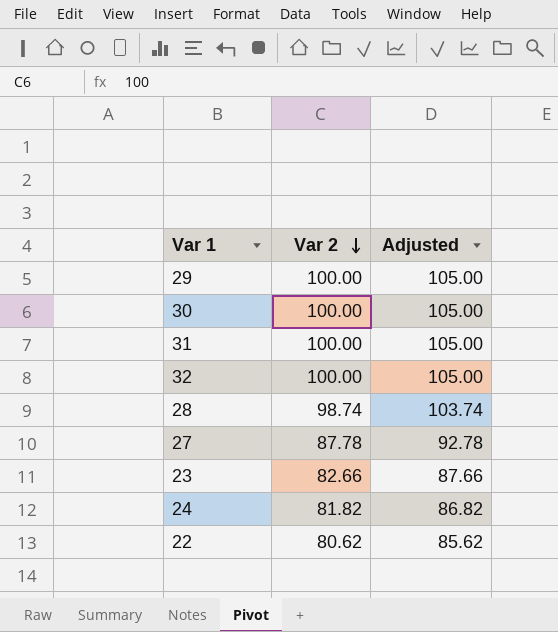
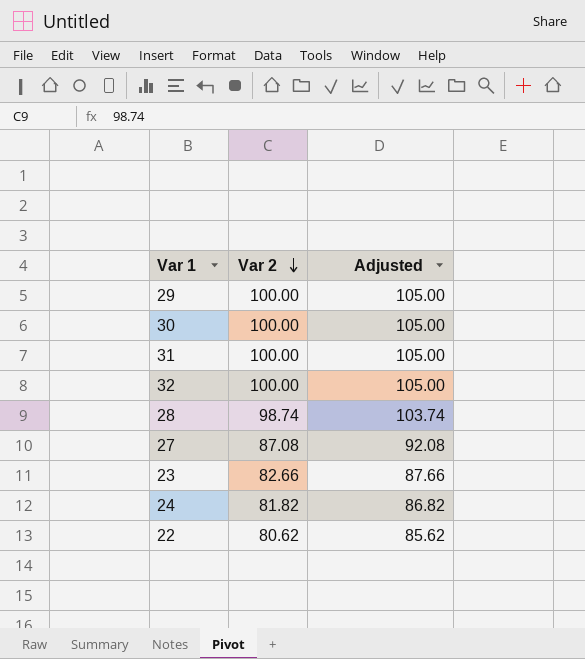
27 | Var 2: 87.78 -> 87.08
27 | Adjusted: 92.78 -> 92.08

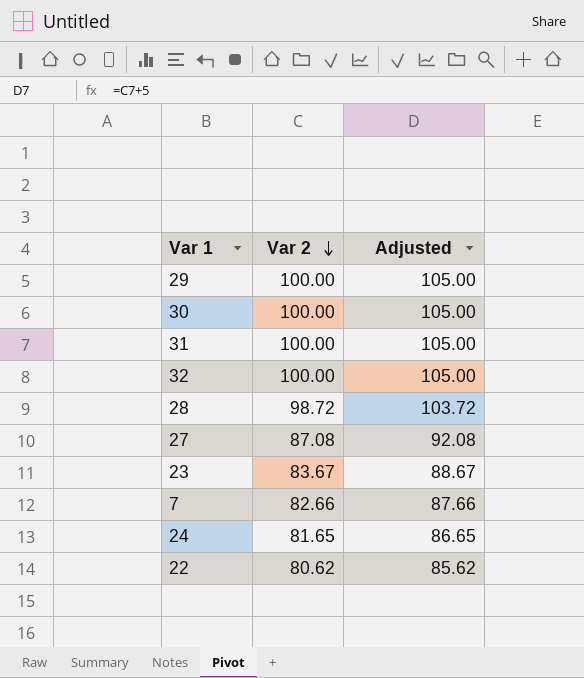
28 | Var 2: 98.74 -> 98.72
28 | Adjusted: 103.74 -> 103.72
23 | Var 2: 82.66 -> 83.67
23 | Adjusted: 87.66 -> 88.67
row 7: none -> 82.66 | 87.66
24 | Var 2: 81.82 -> 81.65
24 | Adjusted: 86.82 -> 86.65

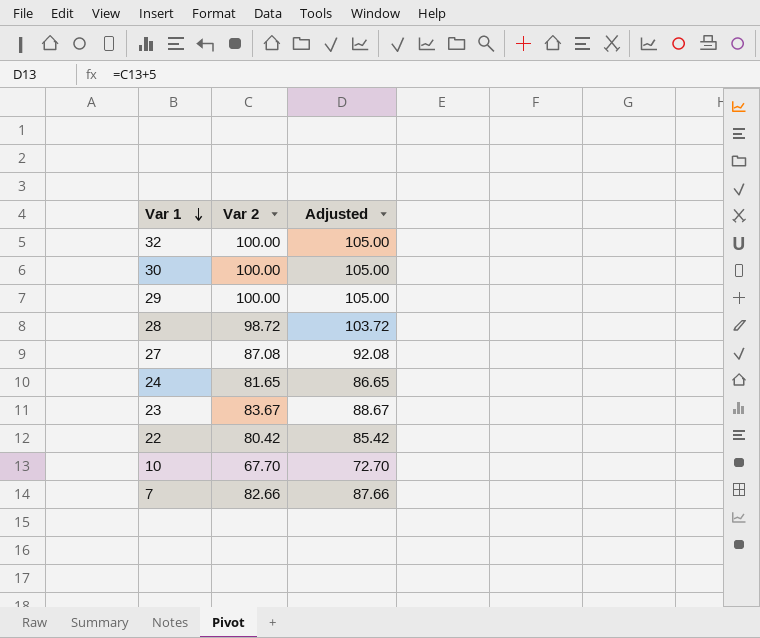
row order: Var 2 descending -> Var 1 descending
row 31: 100.00 | 105.00 -> none
22 | Var 2: 80.62 -> 80.42
22 | Adjusted: 85.62 -> 85.42
row 10: none -> 67.70 | 72.70

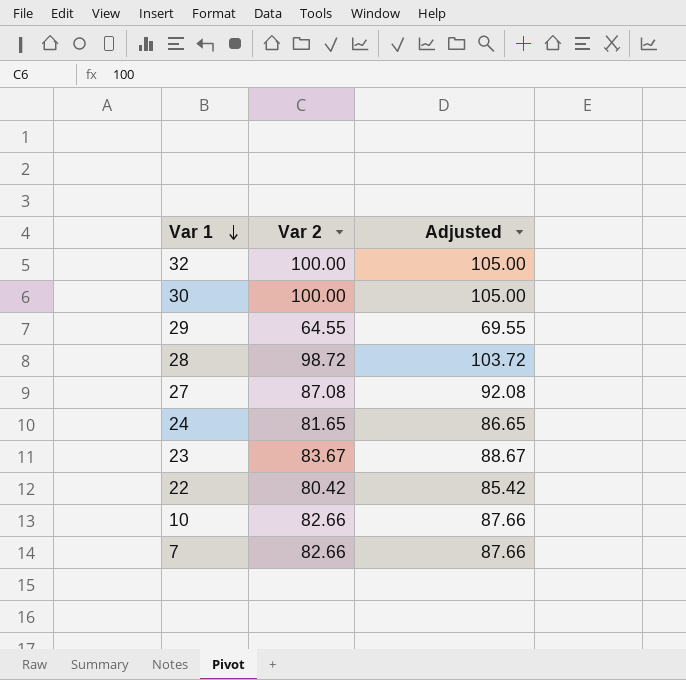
29 | Var 2: 100.00 -> 64.55
29 | Adjusted: 105.00 -> 69.55
10 | Var 2: 67.70 -> 82.66
10 | Adjusted: 72.70 -> 87.66

